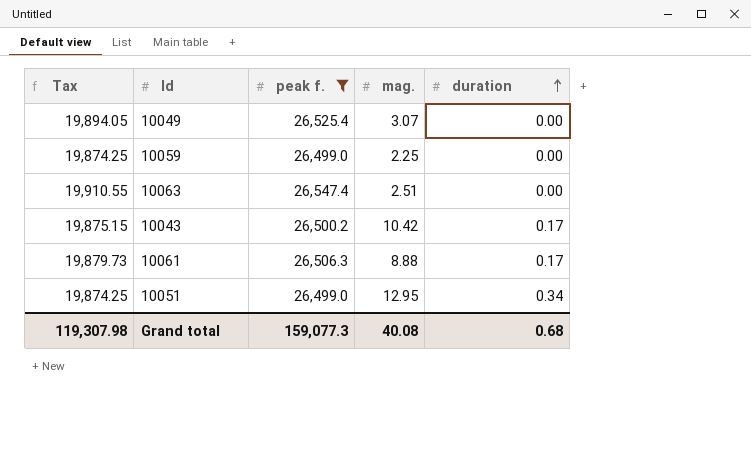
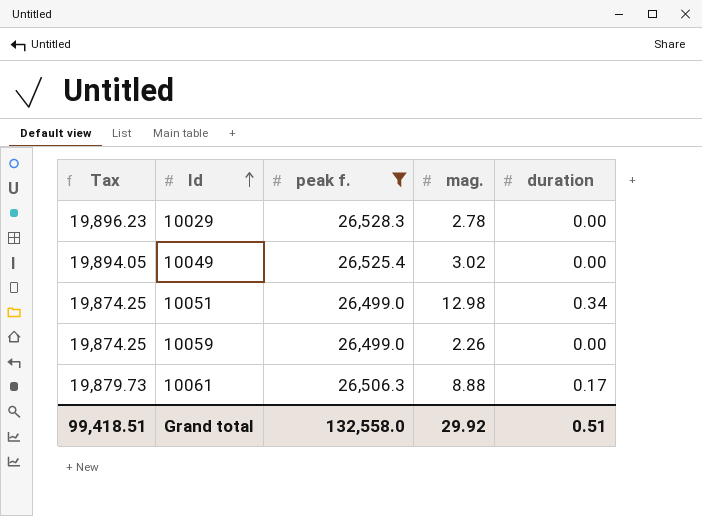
row order: duration ascending -> Id ascending
row 10063: 19,910.55 | 26,547.4 | 2.51 | 0.00 -> none
row 10043: 19,875.15 | 26,500.2 | 10.42 | 0.17 -> none
row 10029: none -> 19,896.23 | 26,528.3 | 2.78 | 0.00
10049 | mag.: 3.07 -> 3.02
10051 | mag.: 12.95 -> 12.98
10059 | mag.: 2.25 -> 2.26
Grand total | Tax: 119,307.98 -> 99,418.51
Grand total | peak f.: 159,077.3 -> 132,558.0
Grand total | mag.: 40.08 -> 29.92
Grand total | duration: 0.68 -> 0.51

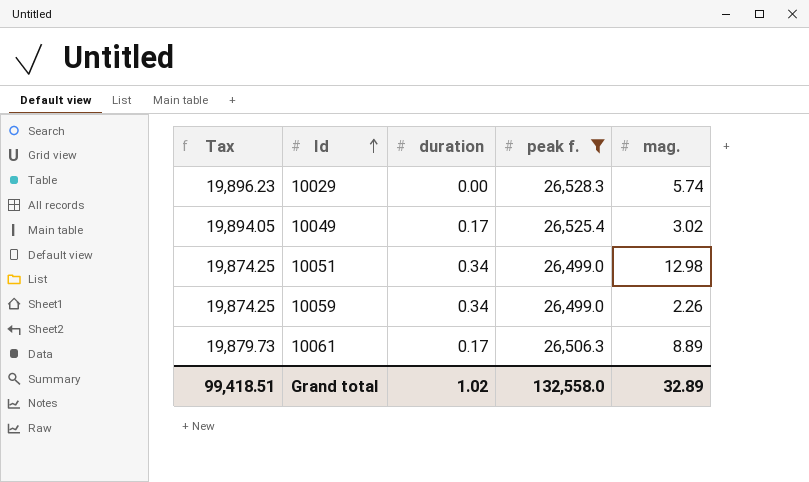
column duration | position: 5 -> 3
10029 | mag.: 2.78 -> 5.74
10049 | duration: 0.00 -> 0.17
10059 | duration: 0.00 -> 0.34
10061 | mag.: 8.88 -> 8.89
Grand total | duration: 0.51 -> 1.02
Grand total | mag.: 29.92 -> 32.89

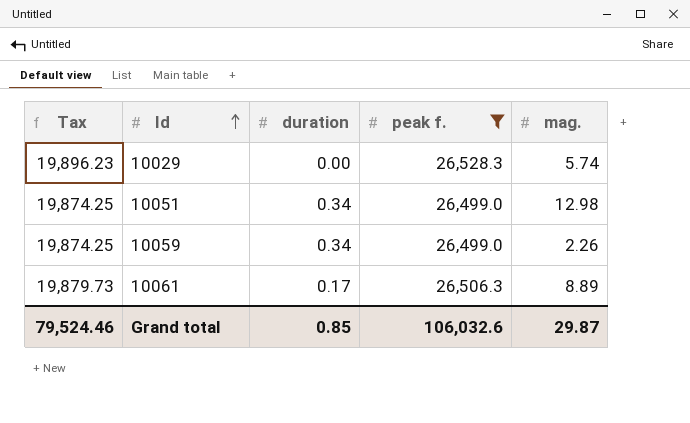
row 10049: 19,894.05 | 0.17 | 26,525.4 | 3.02 -> none
Grand total | Tax: 99,418.51 -> 79,524.46
Grand total | duration: 1.02 -> 0.85
Grand total | peak f.: 132,558.0 -> 106,032.6
Grand total | mag.: 32.89 -> 29.87

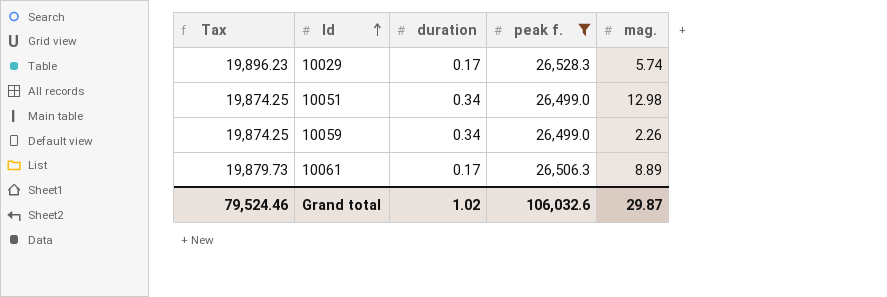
10029 | duration: 0.00 -> 0.17
Grand total | duration: 0.85 -> 1.02

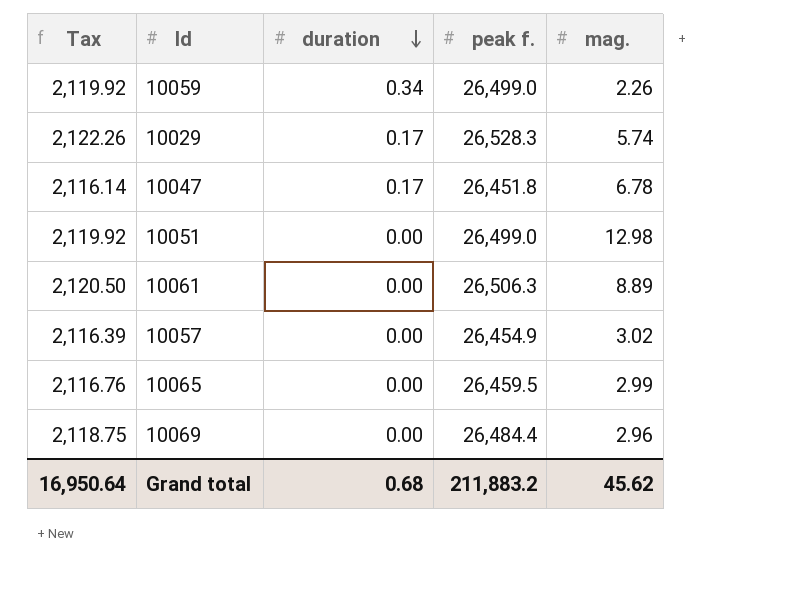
filter: peak f. >= 26,499.0 -> none
row order: Id ascending -> duration descending
column Tax | formula: [peak f.] * 0.75 -> [peak f.] * 0.08
10051 | duration: 0.34 -> 0.00
10061 | duration: 0.17 -> 0.00
Grand total | Tax: 79,524.46 -> 16,950.64
Grand total | duration: 1.02 -> 0.68
Grand total | peak f.: 106,032.6 -> 211,883.2
Grand total | mag.: 29.87 -> 45.62

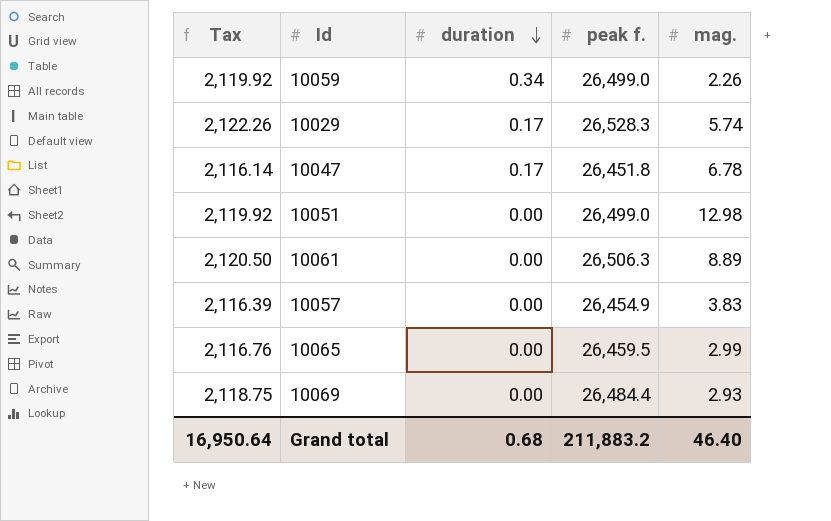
10057 | mag.: 3.02 -> 3.83
10069 | mag.: 2.96 -> 2.93
Grand total | mag.: 45.62 -> 46.40

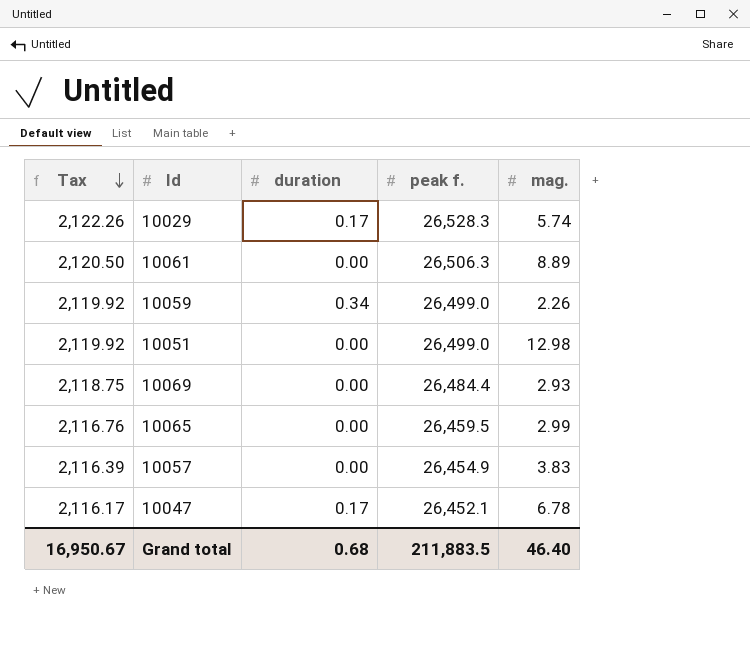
row order: duration descending -> Tax descending
10047 | Tax: 2,116.14 -> 2,116.17
10047 | peak f.: 26,451.8 -> 26,452.1
Grand total | Tax: 16,950.64 -> 16,950.67
Grand total | peak f.: 211,883.2 -> 211,883.5

